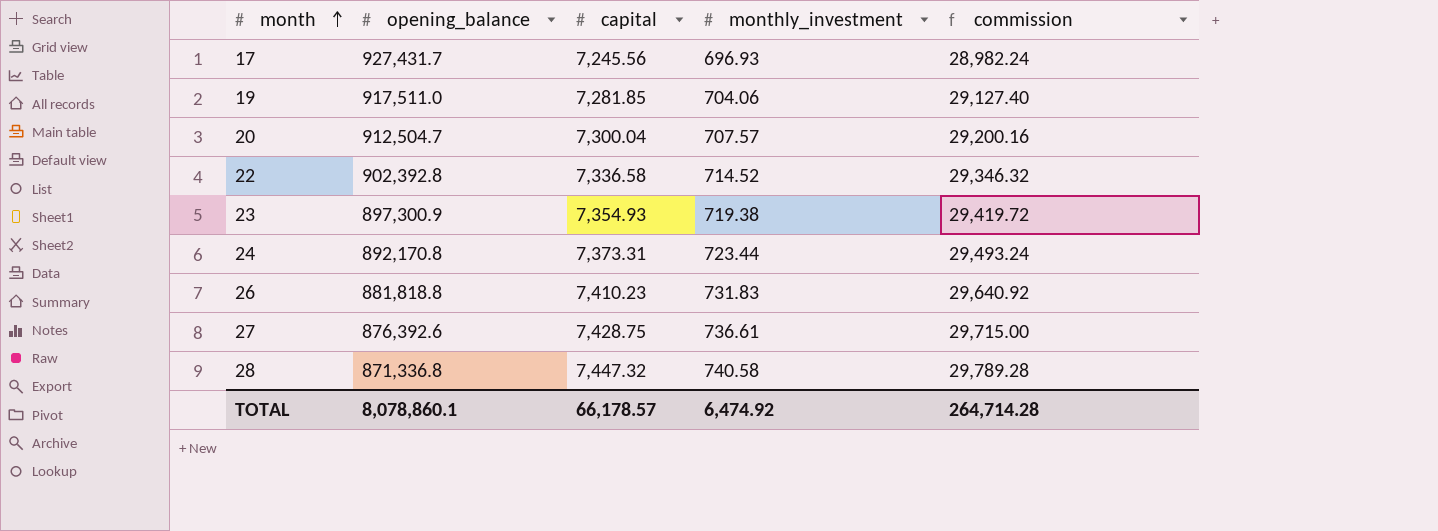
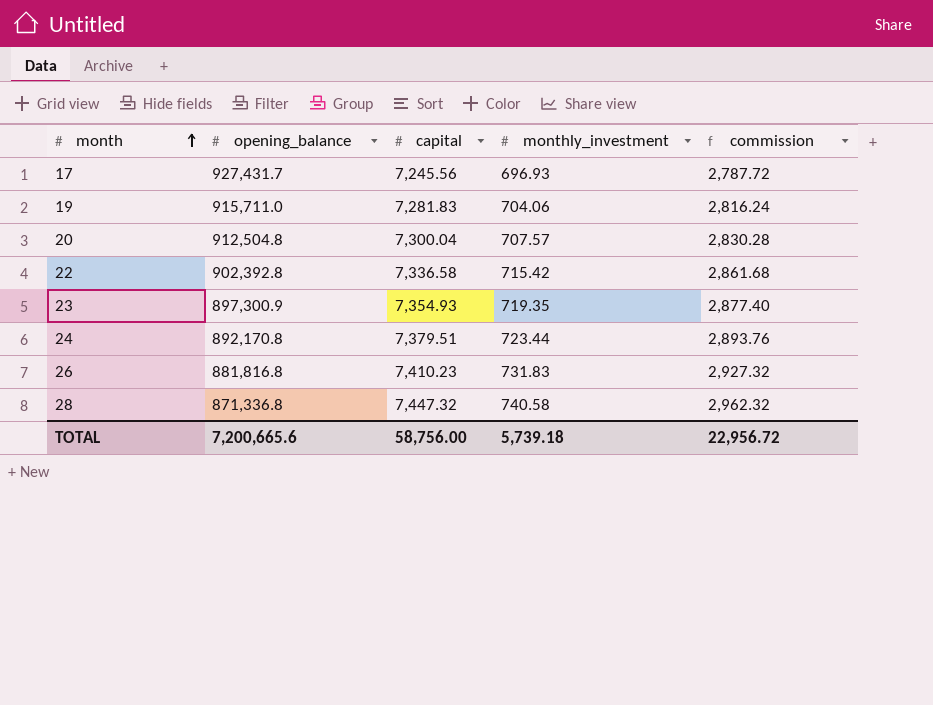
column commission | formula: [capital] * 4 -> [monthly_investment] * 4
row 27: 876,392.6 | 7,428.75 | 736.61 | 29,715.00 -> none
19 | opening_balance: 917,511.0 -> 915,711.0
19 | capital: 7,281.85 -> 7,281.83
20 | opening_balance: 912,504.7 -> 912,504.8
22 | monthly_investment: 714.52 -> 715.42
23 | monthly_investment: 719.38 -> 719.35
24 | capital: 7,373.31 -> 7,379.51
26 | opening_balance: 881,818.8 -> 881,816.8
TOTAL | opening_balance: 8,078,860.1 -> 7,200,665.6
TOTAL | capital: 66,178.57 -> 58,756.00
TOTAL | monthly_investment: 6,474.92 -> 5,739.18
TOTAL | commission: 264,714.28 -> 22,956.72

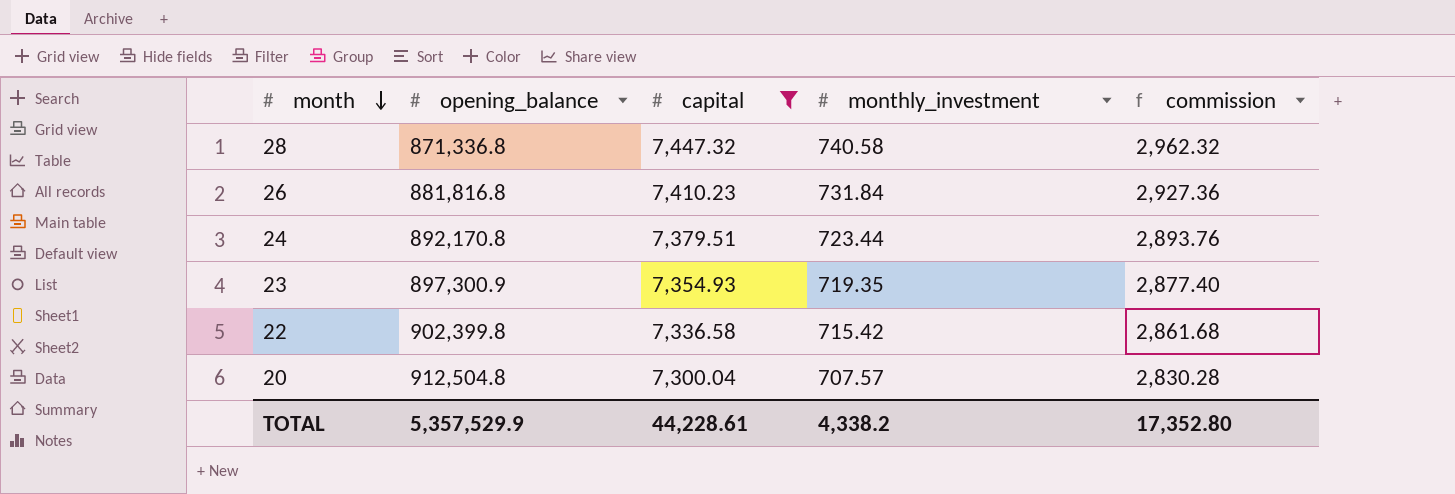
filter: none -> capital >= 7,300.04
row order: month ascending -> month descending
26 | monthly_investment: 731.83 -> 731.84
26 | commission: 2,927.32 -> 2,927.36
22 | opening_balance: 902,392.8 -> 902,399.8
TOTAL | opening_balance: 7,200,665.6 -> 5,357,529.9
TOTAL | capital: 58,756.00 -> 44,228.61
TOTAL | monthly_investment: 5,739.18 -> 4,338.2
TOTAL | commission: 22,956.72 -> 17,352.80

